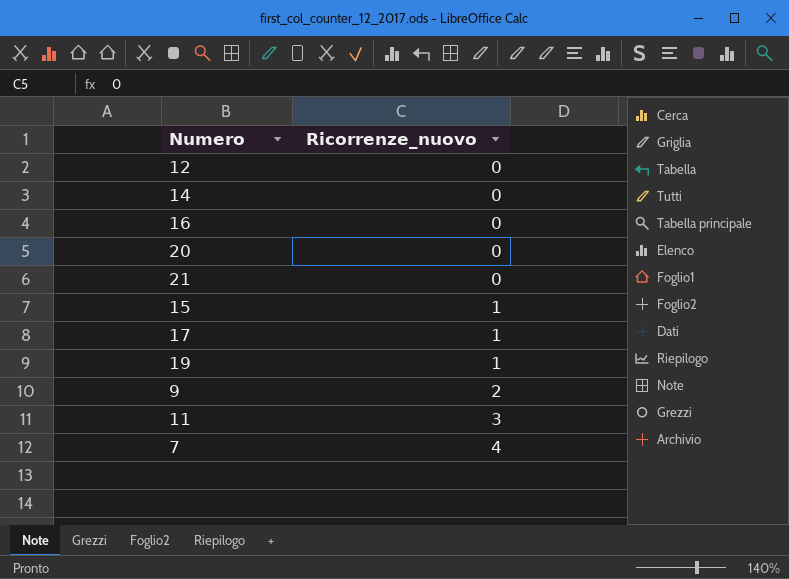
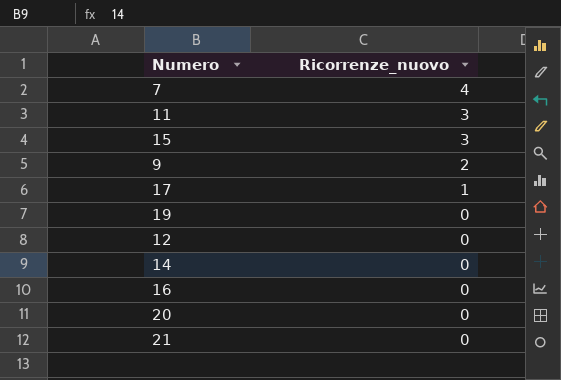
row order: Ricorrenze_nuovo ascending -> Ricorrenze_nuovo descending
15 | Ricorrenze_nuovo: 1 -> 3
19 | Ricorrenze_nuovo: 1 -> 0

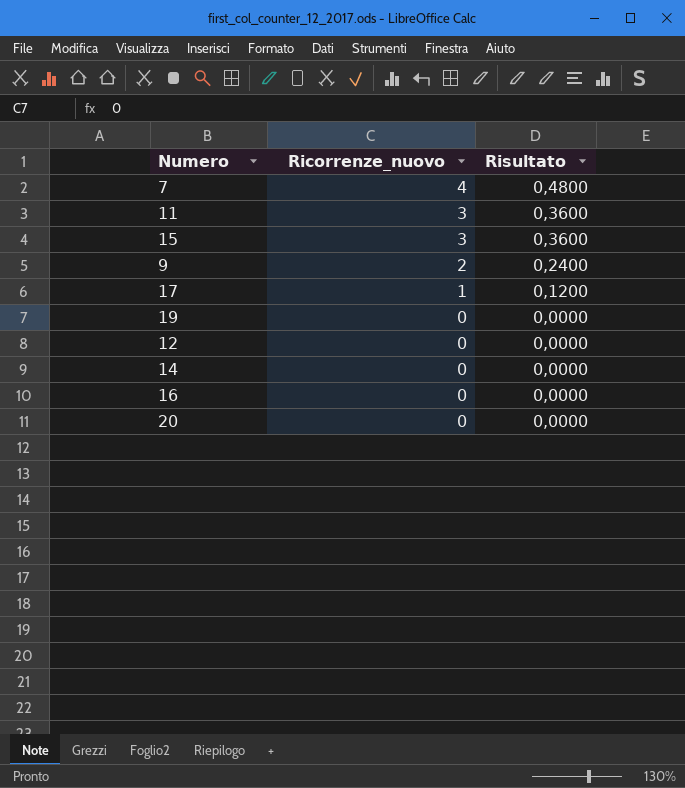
column Risultato | formula: none -> [Ricorrenze_nuovo] * 0,12
row 21: 0 -> none

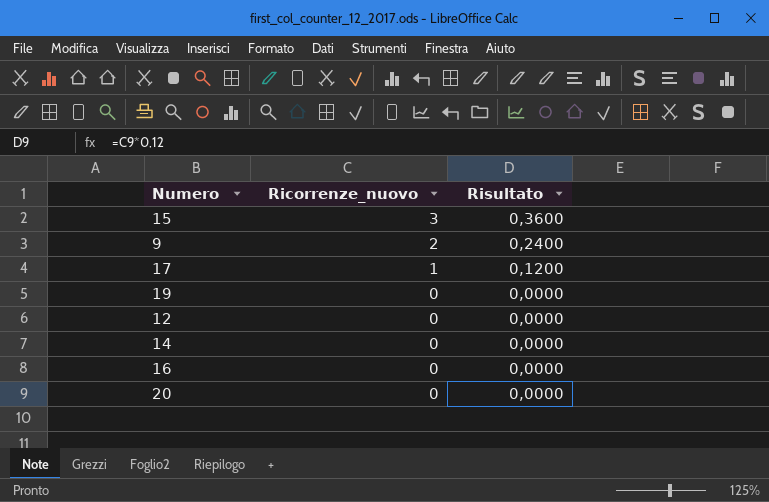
row 7: 4 | 0,4800 -> none
row 11: 3 | 0,3600 -> none

